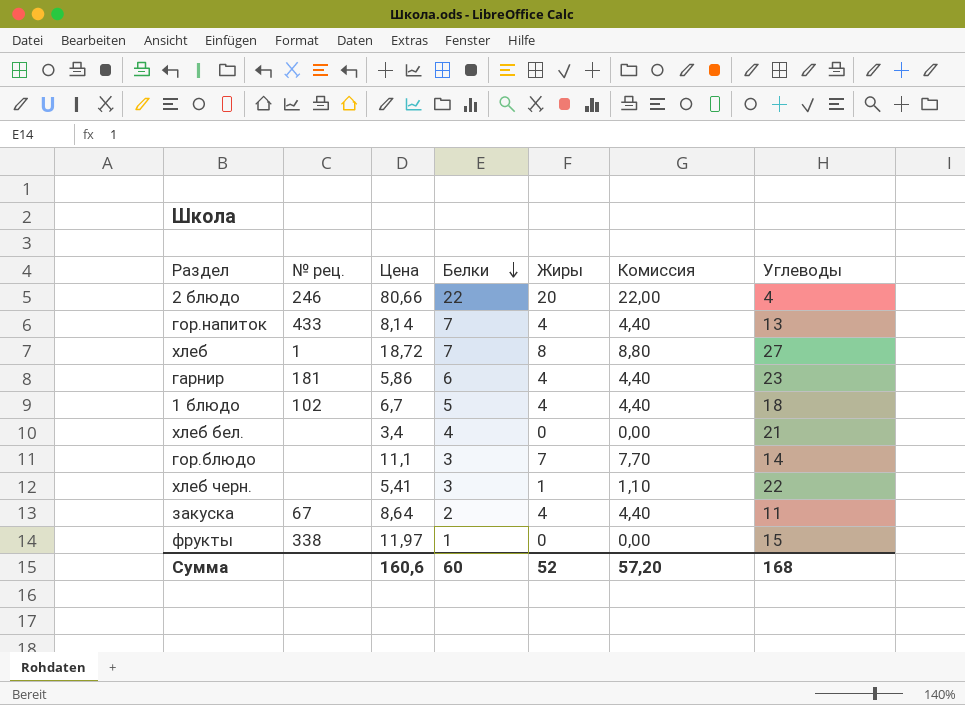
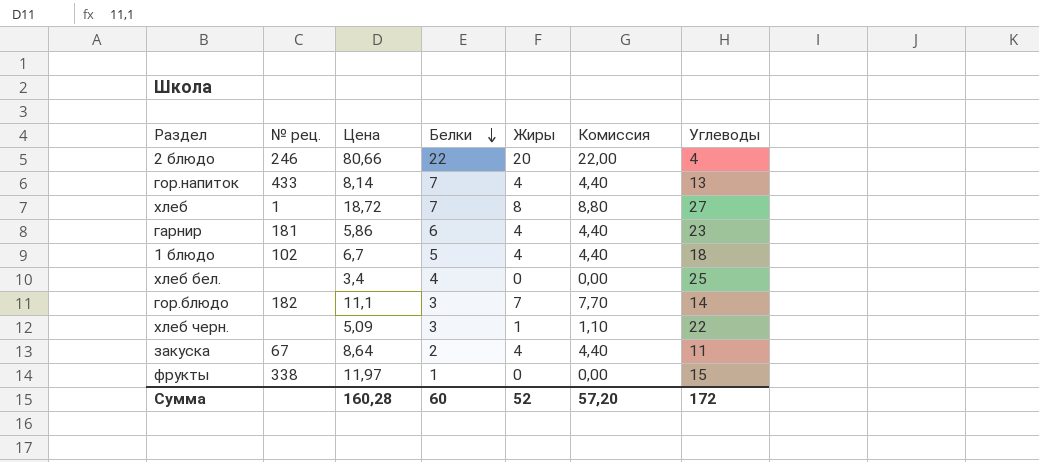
хлеб бел. | Углеводы: 21 -> 25
гор.блюдо | № рец.: none -> 182
хлеб черн. | Цена: 5,41 -> 5,09
Сумма | Цена: 160,6 -> 160,28
Сумма | Углеводы: 168 -> 172

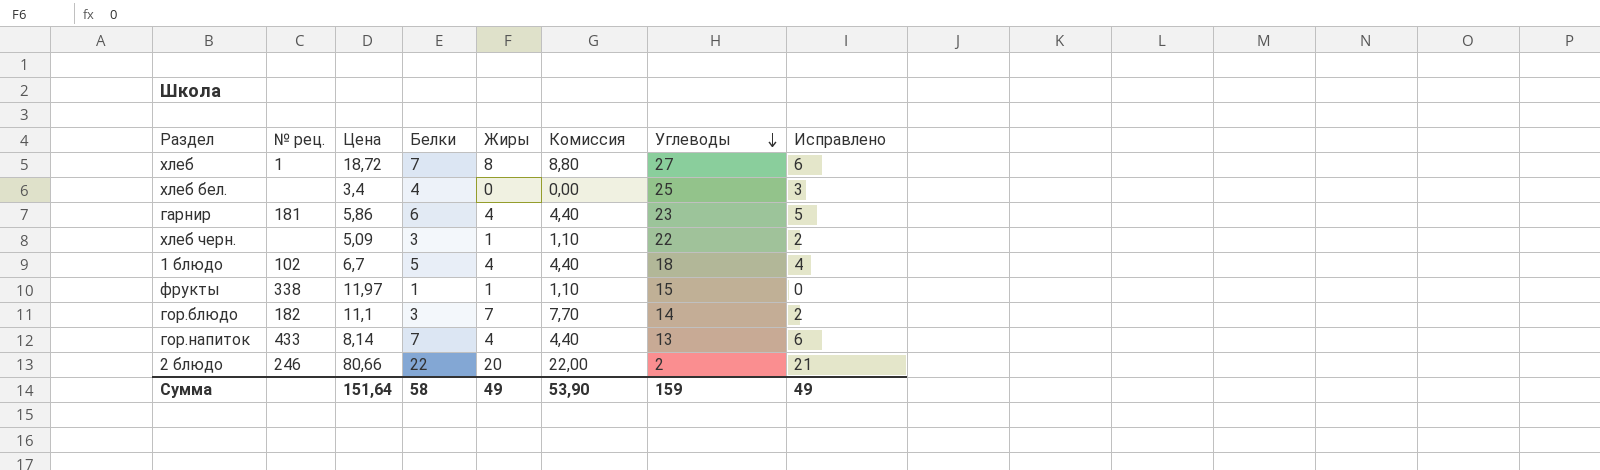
row order: Белки descending -> Углеводы descending
column Исправлено | formula: none -> [Белки] - 1
row закуска: 67 | 8,64 | 2 | 4 | 4,40 | 11 -> none
фрукты | Жиры: 0 -> 1
фрукты | Комиссия: 0,00 -> 1,10
2 блюдо | Углеводы: 4 -> 2
Сумма | Цена: 160,28 -> 151,64
Сумма | Белки: 60 -> 58
Сумма | Жиры: 52 -> 49
Сумма | Комиссия: 57,20 -> 53,90
Сумма | Углеводы: 172 -> 159

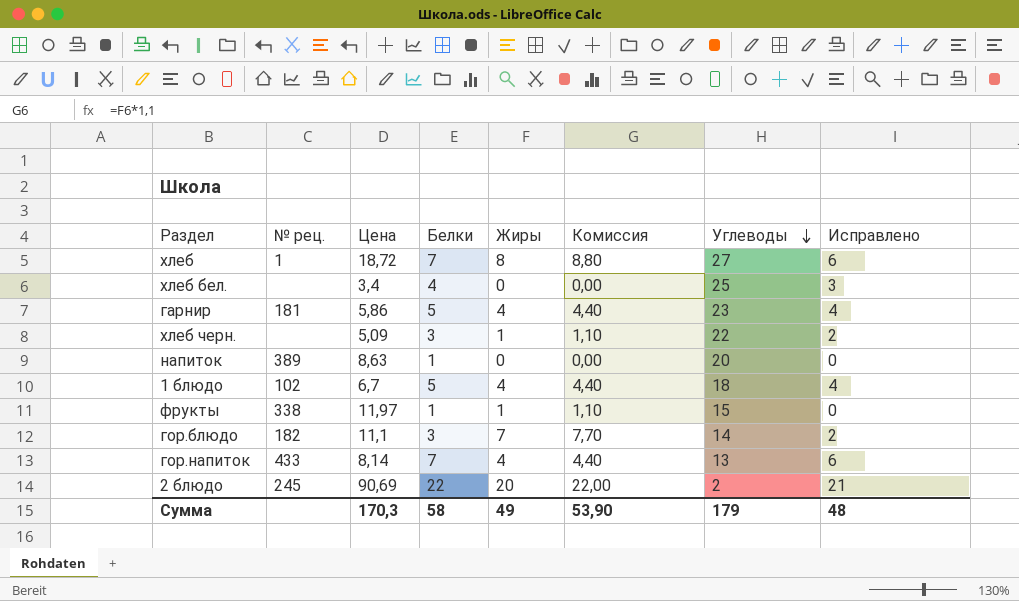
гарнир | Белки: 6 -> 5
гарнир | Исправлено: 5 -> 4
row напиток: none -> 389 | 8,63 | 1 | 0 | 0,00 | 20 | 0
2 блюдо | № рец.: 246 -> 245
2 блюдо | Цена: 80,66 -> 90,69
Сумма | Цена: 151,64 -> 170,3
Сумма | Углеводы: 159 -> 179
Сумма | Исправлено: 49 -> 48

